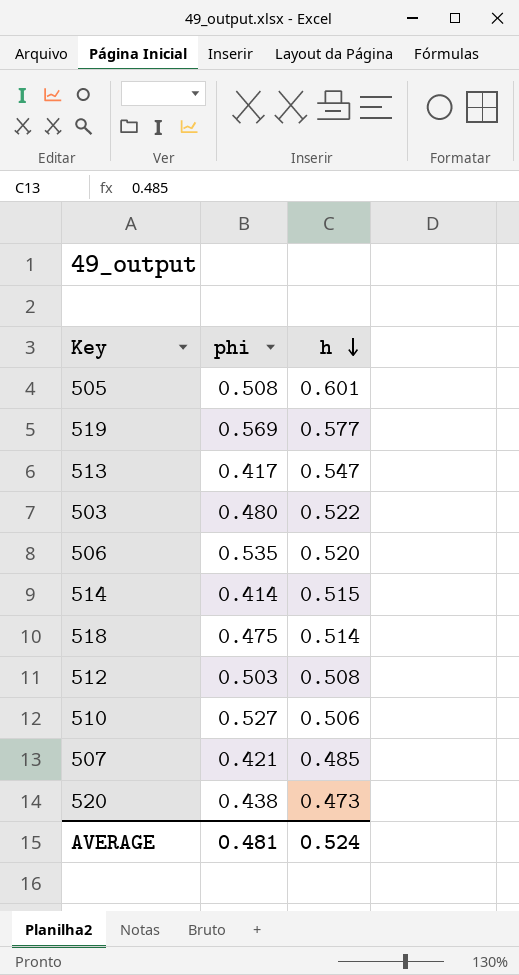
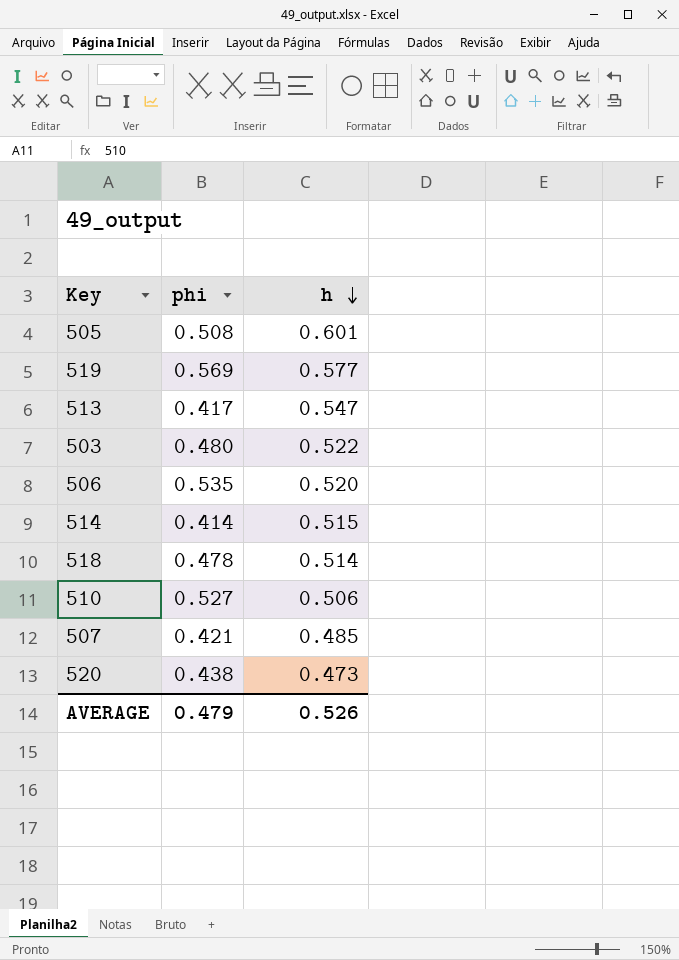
row 512: 0.503 | 0.508 -> none
518 | phi: 0.475 -> 0.478
AVERAGE | phi: 0.481 -> 0.479
AVERAGE | h: 0.524 -> 0.526

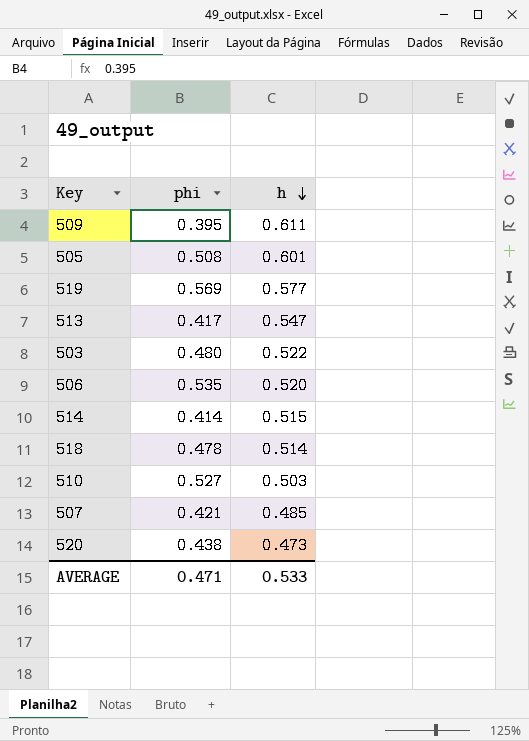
row 509: none -> 0.395 | 0.611
510 | h: 0.506 -> 0.503
AVERAGE | phi: 0.479 -> 0.471
AVERAGE | h: 0.526 -> 0.533

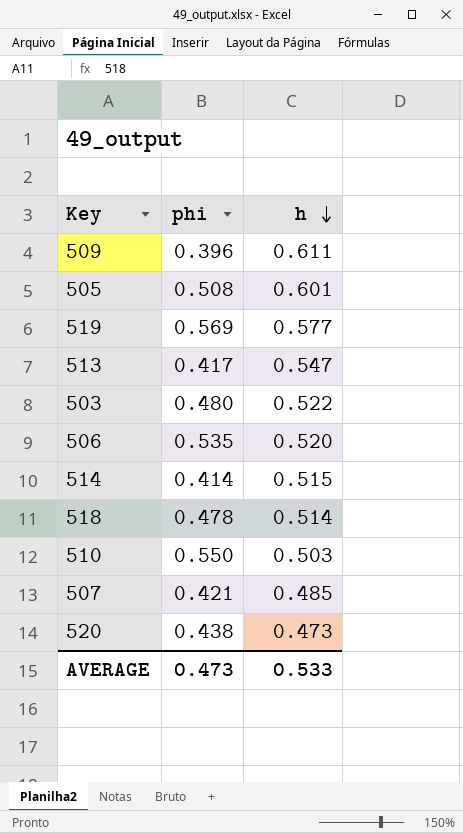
509 | phi: 0.395 -> 0.396
510 | phi: 0.527 -> 0.550
AVERAGE | phi: 0.471 -> 0.473

